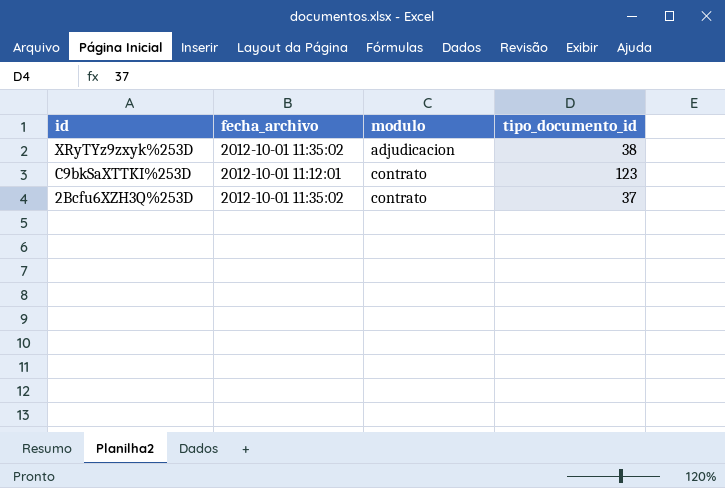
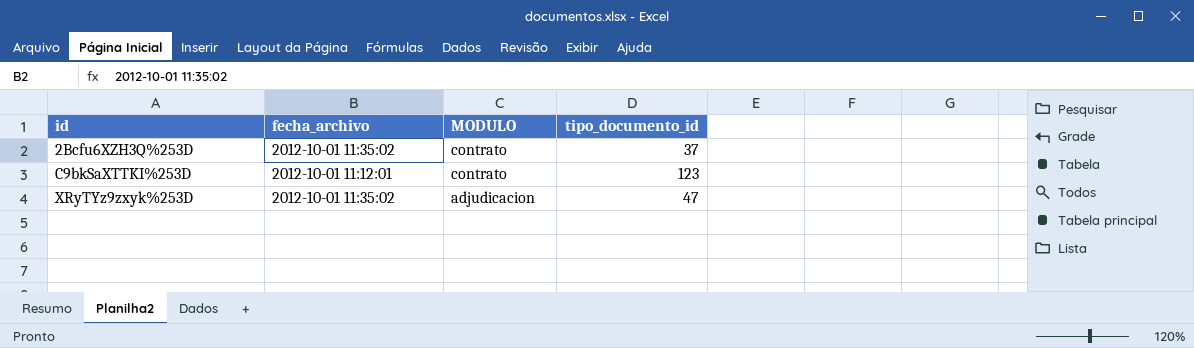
row order: id descending -> id ascending
column name: modulo -> MODULO
XRyTYz9zxyk%253D | tipo_documento_id: 38 -> 47

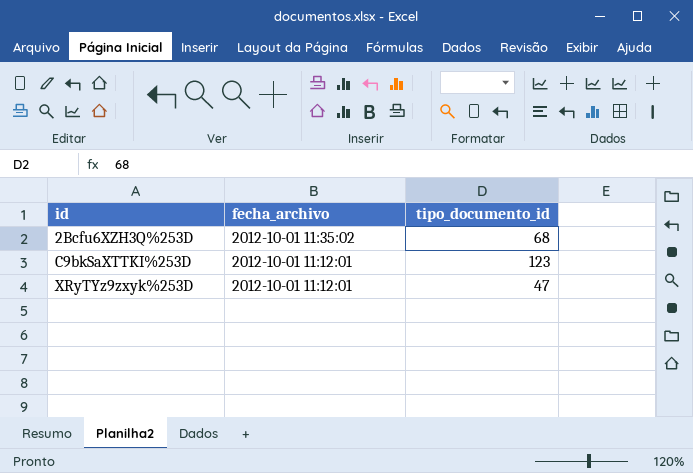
column MODULO | position: 3 -> none
2Bcfu6XZH3Q%253D | tipo_documento_id: 37 -> 68
XRyTYz9zxyk%253D | fecha_archivo: 2012-10-01 11:35:02 -> 2012-10-01 11:12:01

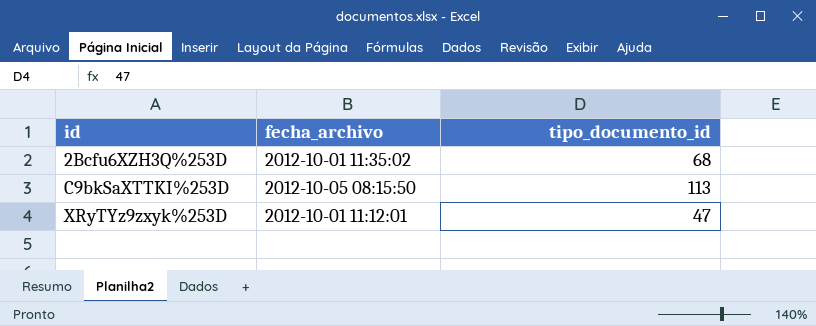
C9bkSaXTTKI%253D | fecha_archivo: 2012-10-01 11:12:01 -> 2012-10-05 08:15:50
C9bkSaXTTKI%253D | tipo_documento_id: 123 -> 113

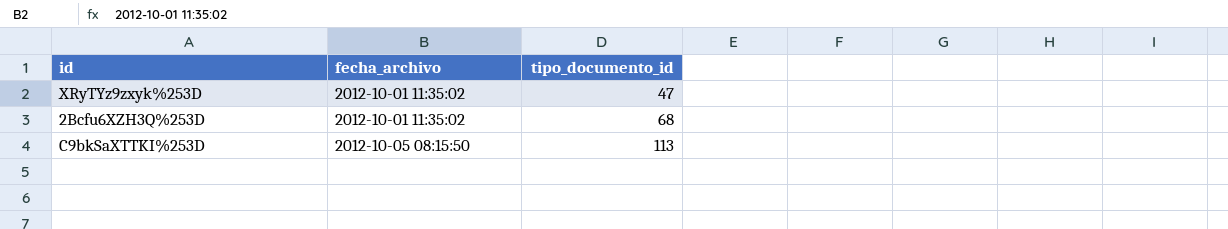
row order: id ascending -> fecha_archivo ascending
XRyTYz9zxyk%253D | fecha_archivo: 2012-10-01 11:12:01 -> 2012-10-01 11:35:02

